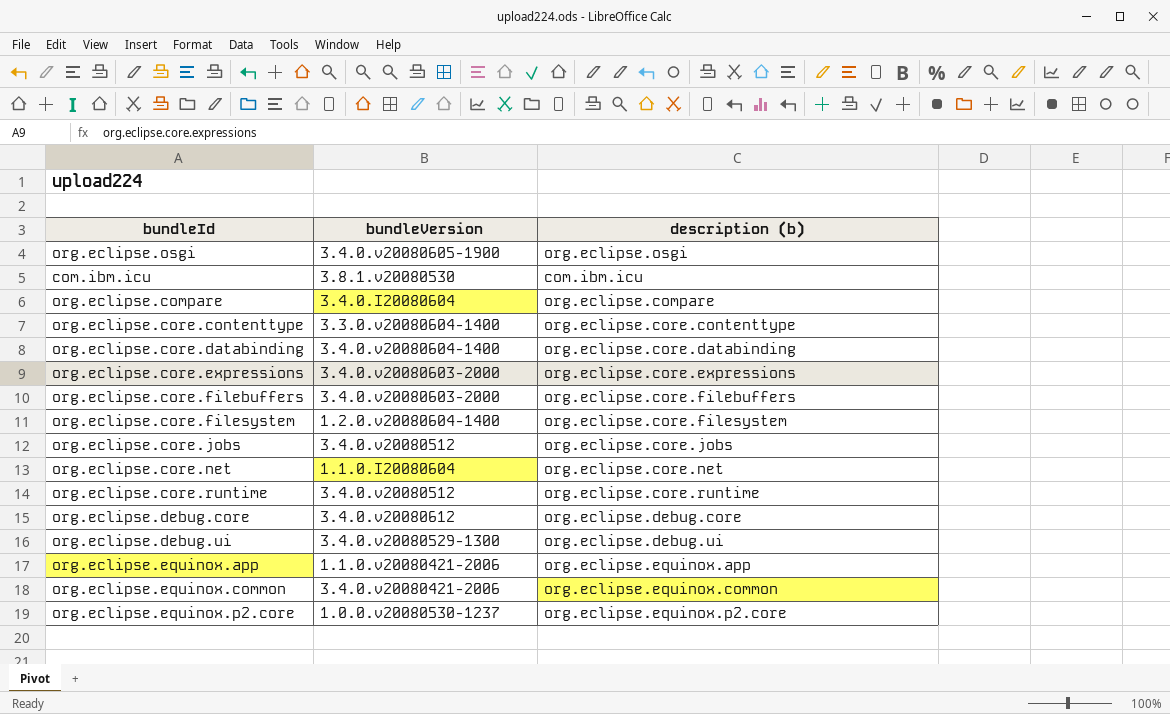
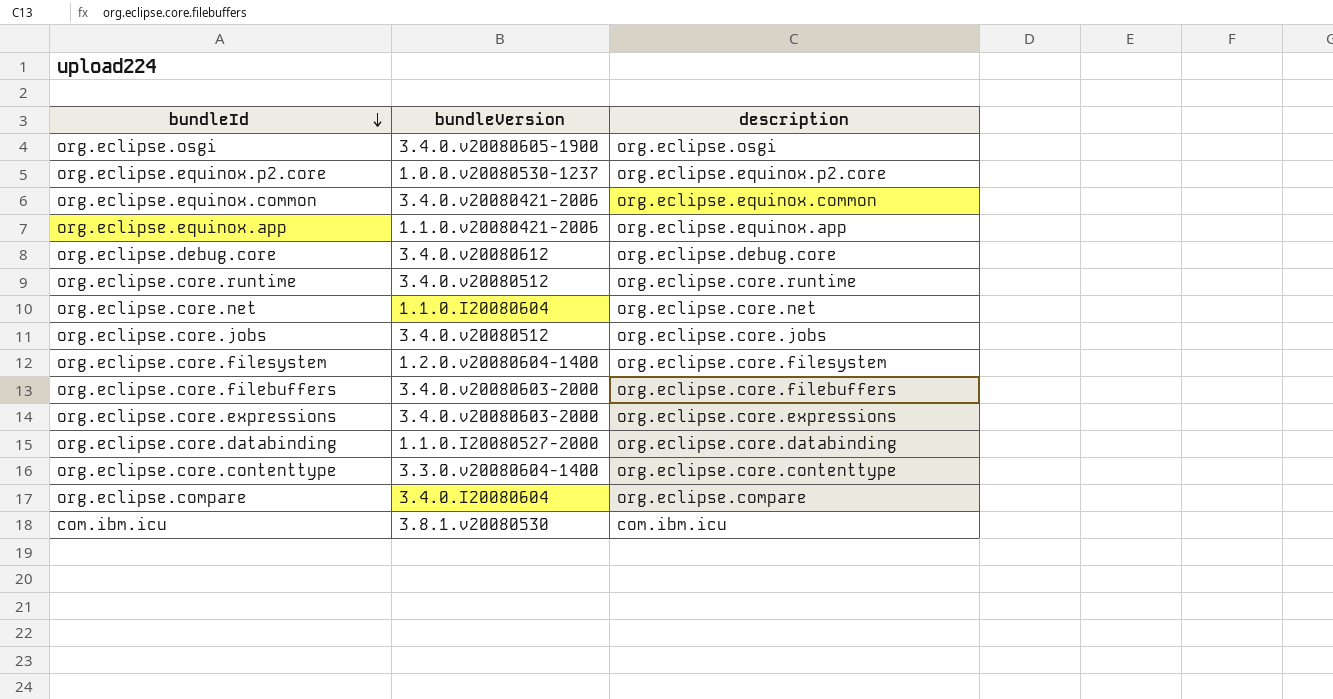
row order: none -> bundleId descending
column name: description (b) -> description
row org.eclipse.debug.ui: 3.4.0.v20080529-1300 | org.eclipse.debug.ui -> none
org.eclipse.core.databinding | bundleVersion: 3.4.0.v20080604-1400 -> 1.1.0.I20080527-2000

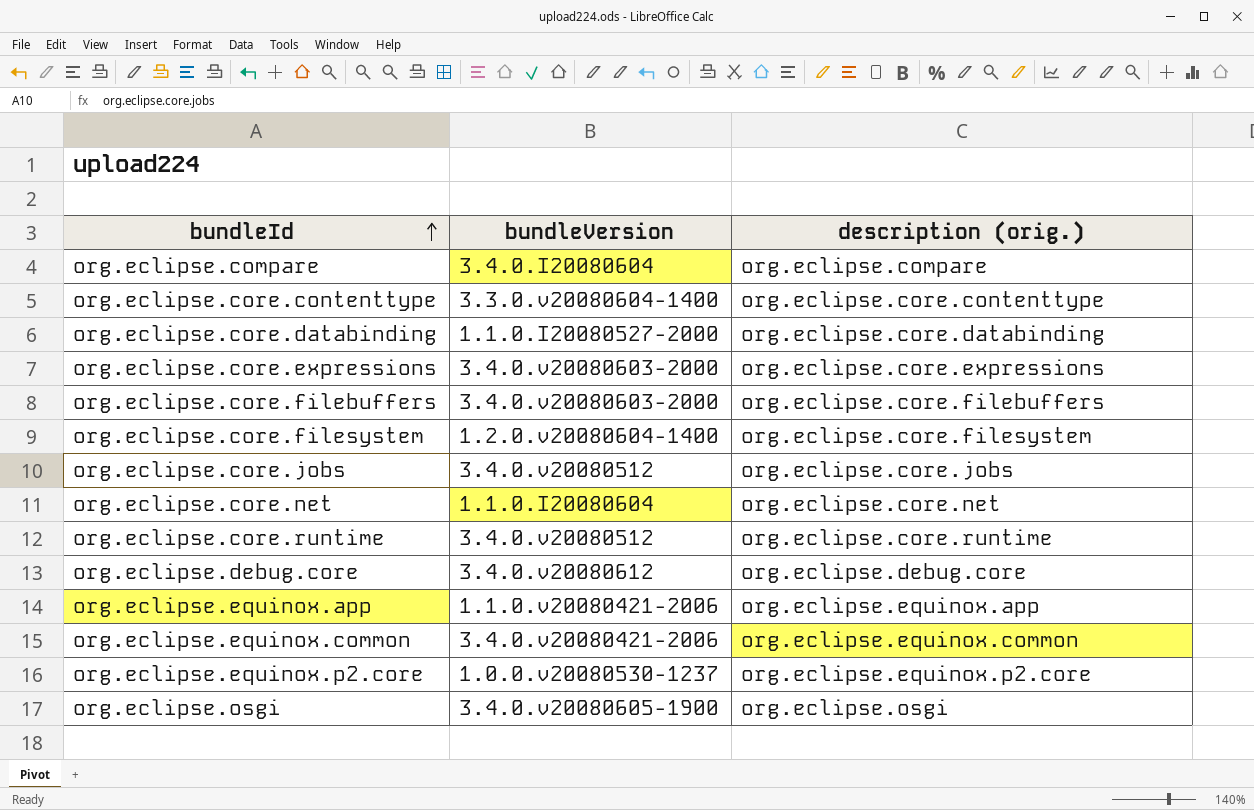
row order: bundleId descending -> bundleId ascending
column name: description -> description (orig.)
row com.ibm.icu: 3.8.1.v20080530 | com.ibm.icu -> none

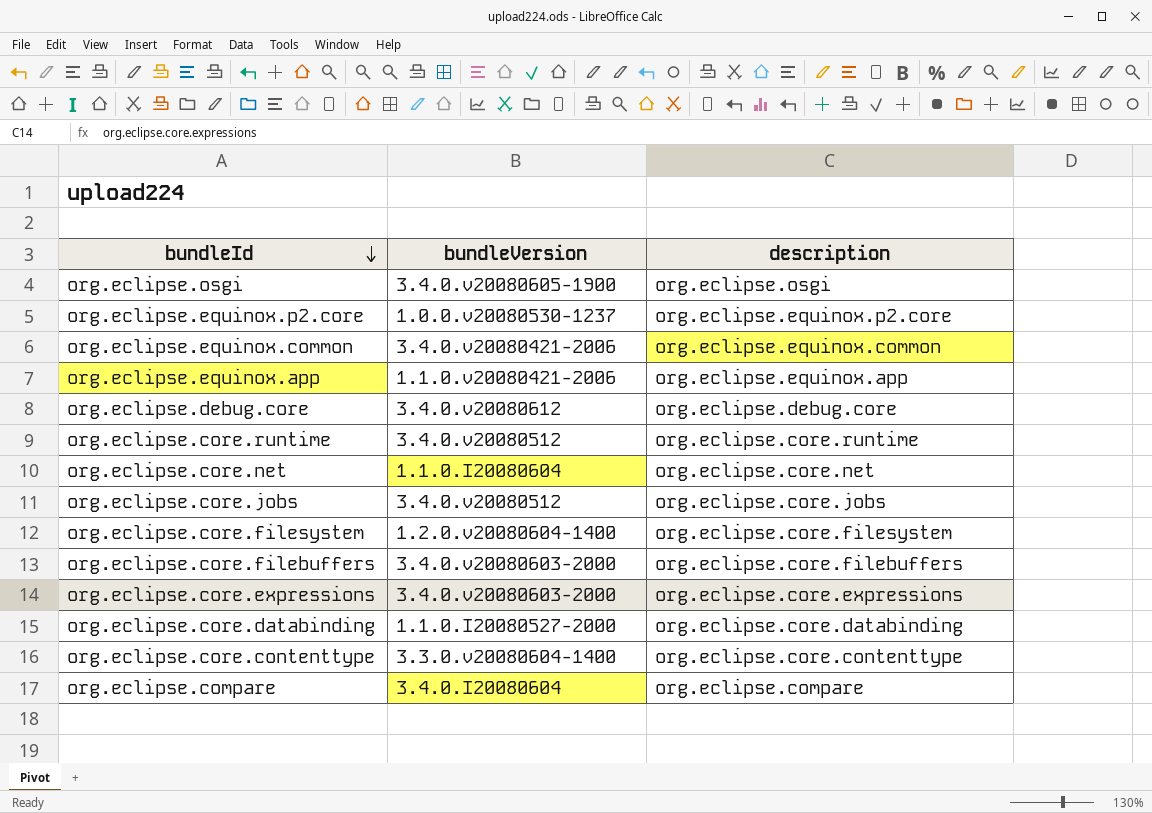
row order: bundleId ascending -> bundleId descending
column name: description (orig.) -> description

